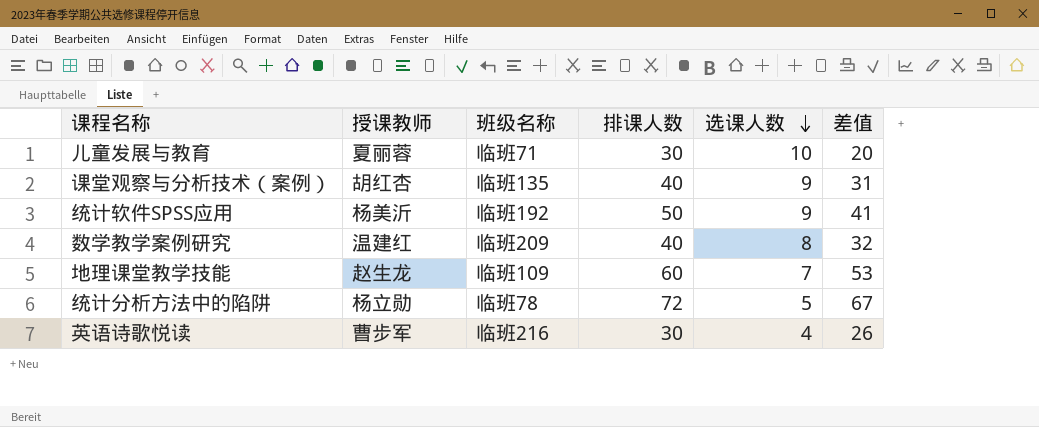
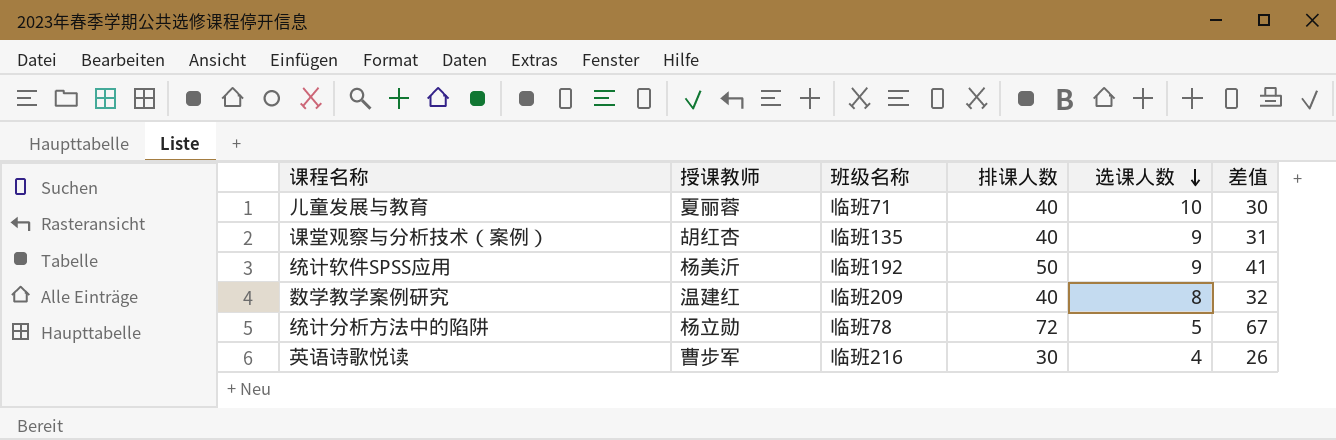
row 地理课堂教学技能: 赵生龙 | 临班109 | 60 | 7 | 53 -> none
儿童发展与教育 | 排课人数: 30 -> 40
儿童发展与教育 | 差值: 20 -> 30

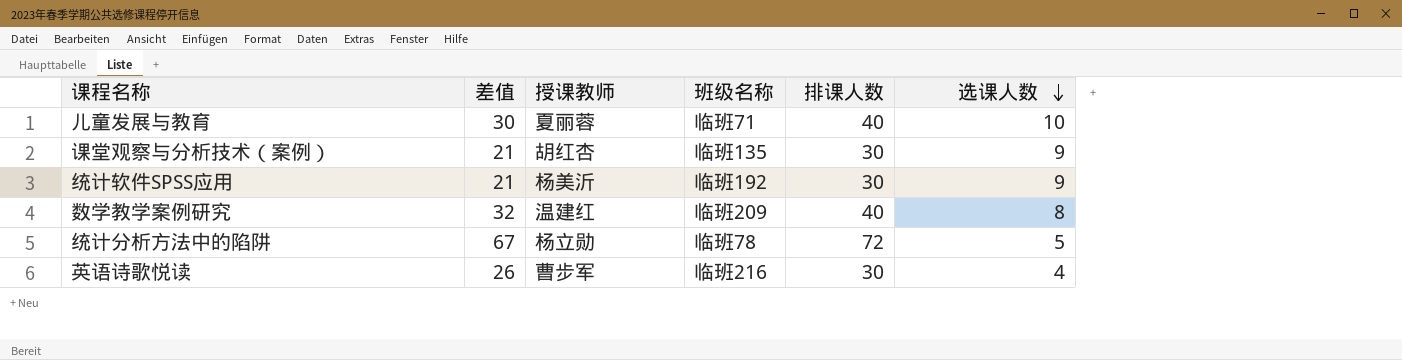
column 差值 | position: 6 -> 2
课堂观察与分析技术（案例） | 差值: 31 -> 21
课堂观察与分析技术（案例） | 排课人数: 40 -> 30
统计软件SPSS应用 | 差值: 41 -> 21
统计软件SPSS应用 | 排课人数: 50 -> 30

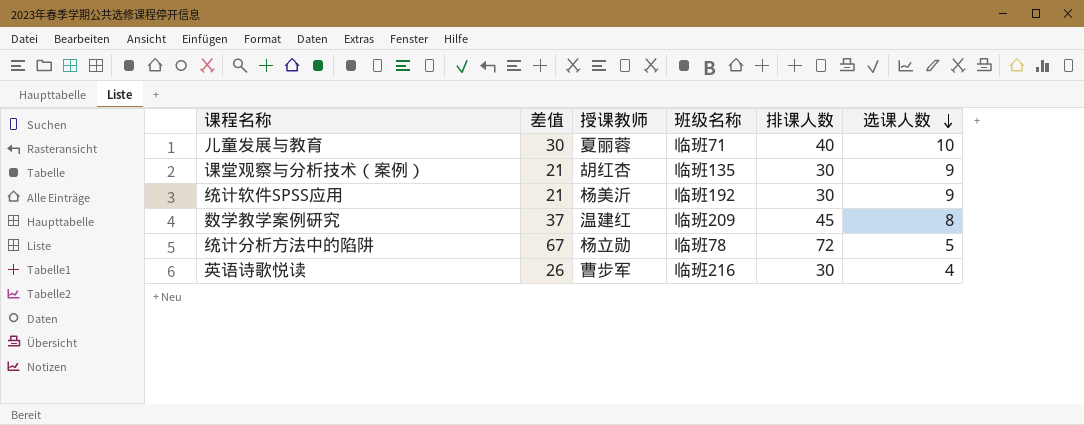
数学教学案例研究 | 差值: 32 -> 37
数学教学案例研究 | 排课人数: 40 -> 45

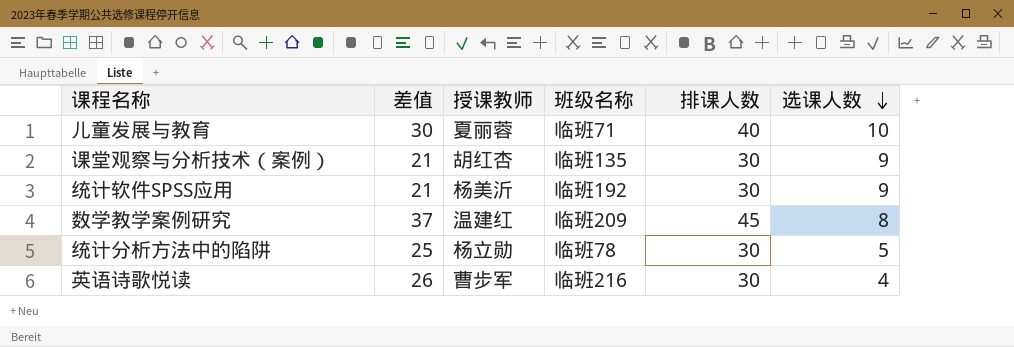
统计分析方法中的陷阱 | 差值: 67 -> 25
统计分析方法中的陷阱 | 排课人数: 72 -> 30

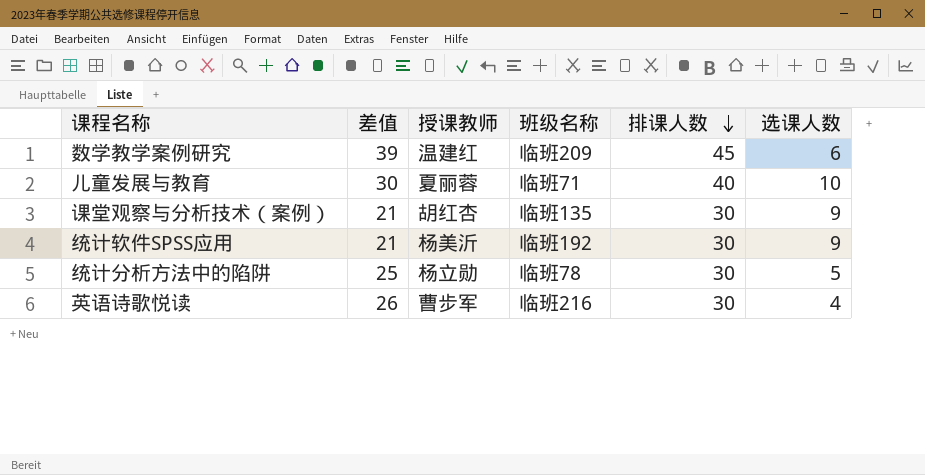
row order: 选课人数 descending -> 排课人数 descending
数学教学案例研究 | 差值: 37 -> 39
数学教学案例研究 | 选课人数: 8 -> 6

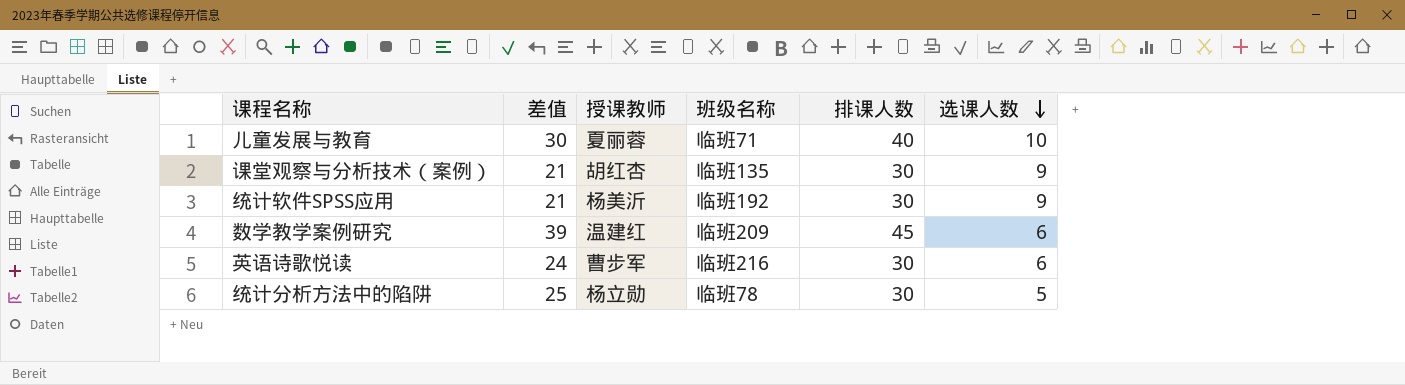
row order: 排课人数 descending -> 选课人数 descending
英语诗歌悦读 | 差值: 26 -> 24
英语诗歌悦读 | 选课人数: 4 -> 6

